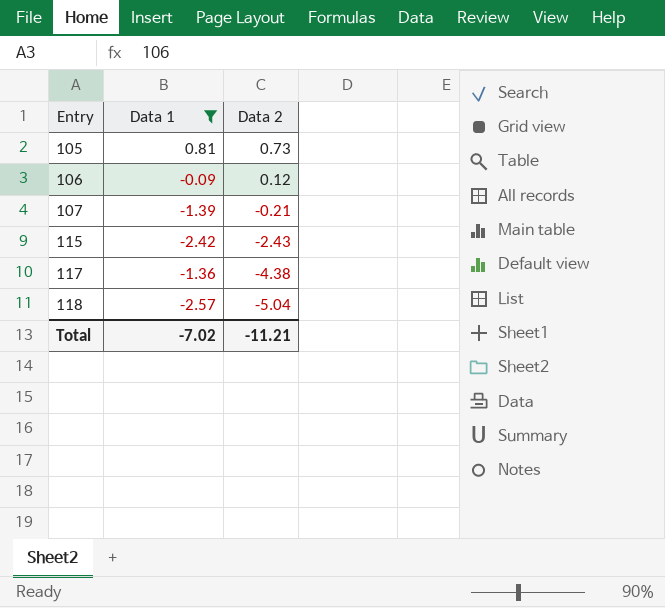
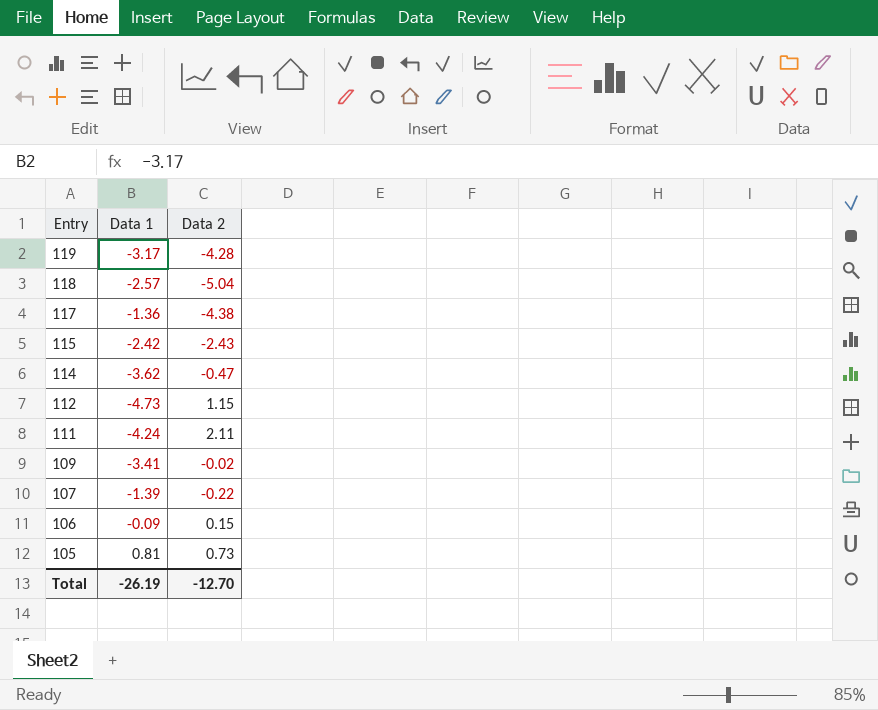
filter: Data 1 >= -2.57 -> none
row order: Entry ascending -> Entry descending
107 | Data 2: -0.21 -> -0.22
106 | Data 2: 0.12 -> 0.15
Total | Data 1: -7.02 -> -26.19
Total | Data 2: -11.21 -> -12.70

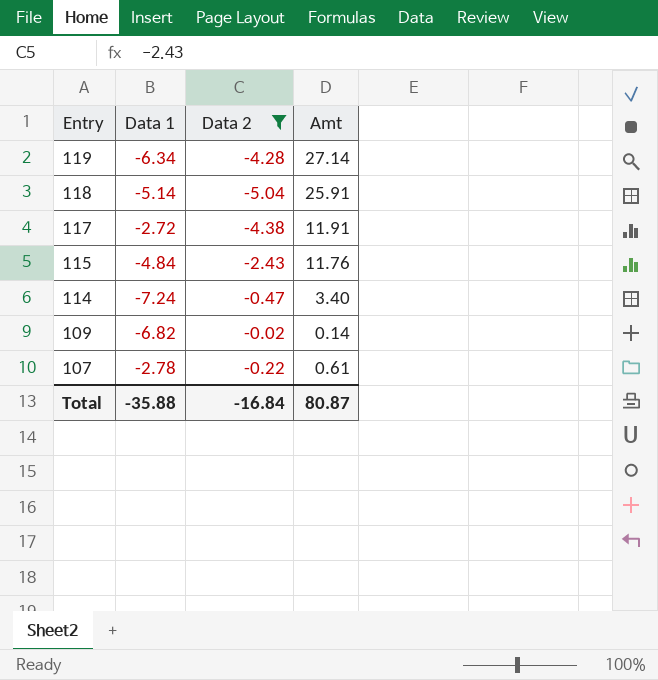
filter: none -> Data 2 <= -0.02
column Amt | formula: none -> [Data 1] * [Data 2]
119 | Data 1: -3.17 -> -6.34
118 | Data 1: -2.57 -> -5.14
117 | Data 1: -1.36 -> -2.72
115 | Data 1: -2.42 -> -4.84
114 | Data 1: -3.62 -> -7.24
109 | Data 1: -3.41 -> -6.82
107 | Data 1: -1.39 -> -2.78
Total | Data 1: -26.19 -> -35.88
Total | Data 2: -12.70 -> -16.84

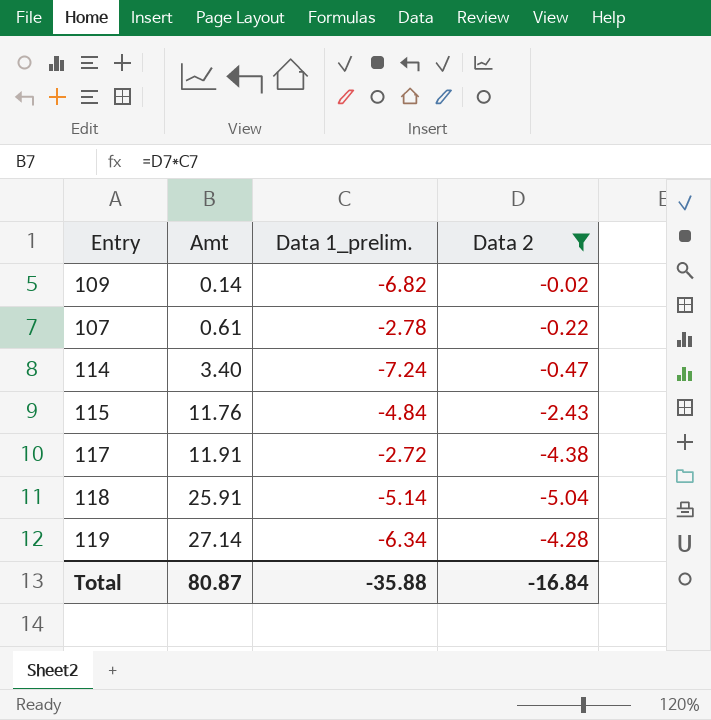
row order: Entry descending -> Amt ascending
column Amt | position: 4 -> 2
column name: Data 1 -> Data 1_prelim.

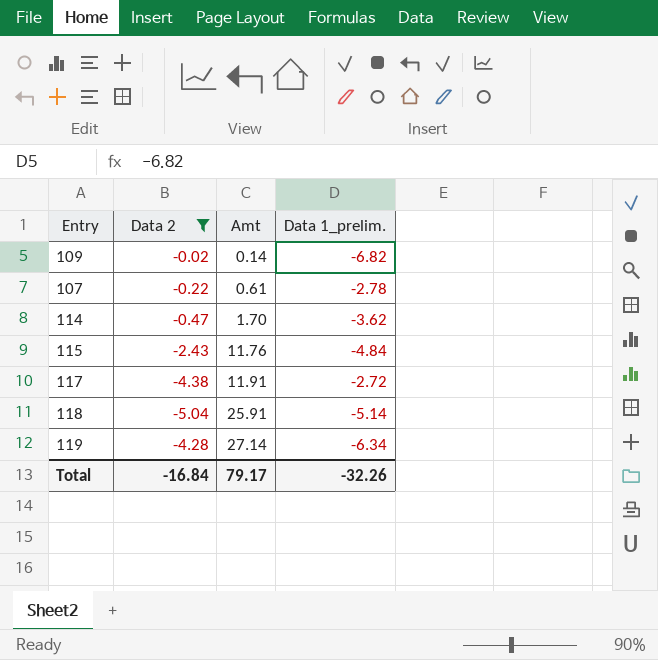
column Data 2 | position: 4 -> 2
114 | Amt: 3.40 -> 1.70
114 | Data 1_prelim.: -7.24 -> -3.62
Total | Amt: 80.87 -> 79.17
Total | Data 1_prelim.: -35.88 -> -32.26

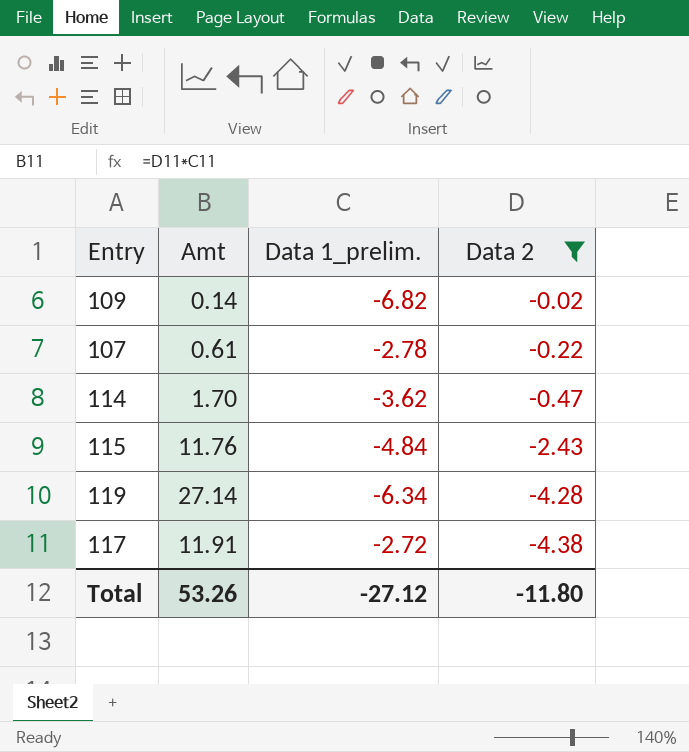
row order: Amt ascending -> Data 2 descending
column Data 2 | position: 2 -> 4
row 118: -5.04 | 25.91 | -5.14 -> none
Total | Amt: 79.17 -> 53.26
Total | Data 1_prelim.: -32.26 -> -27.12
Total | Data 2: -16.84 -> -11.80

